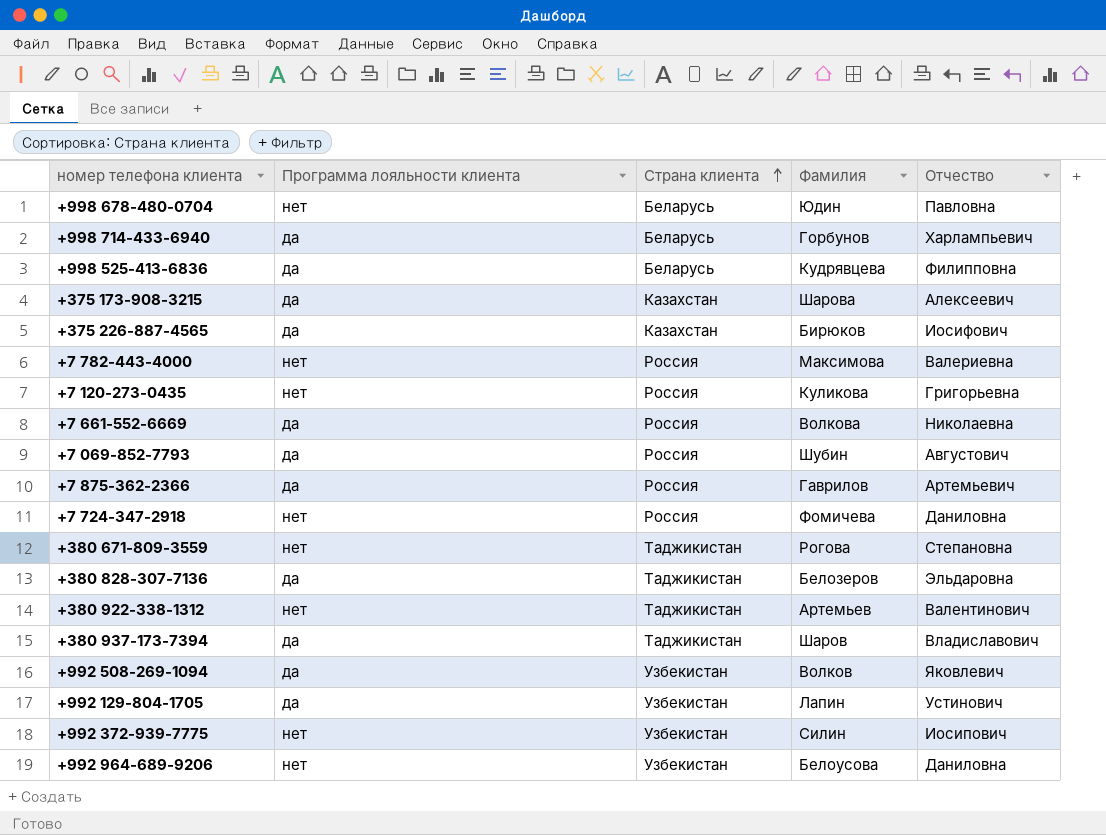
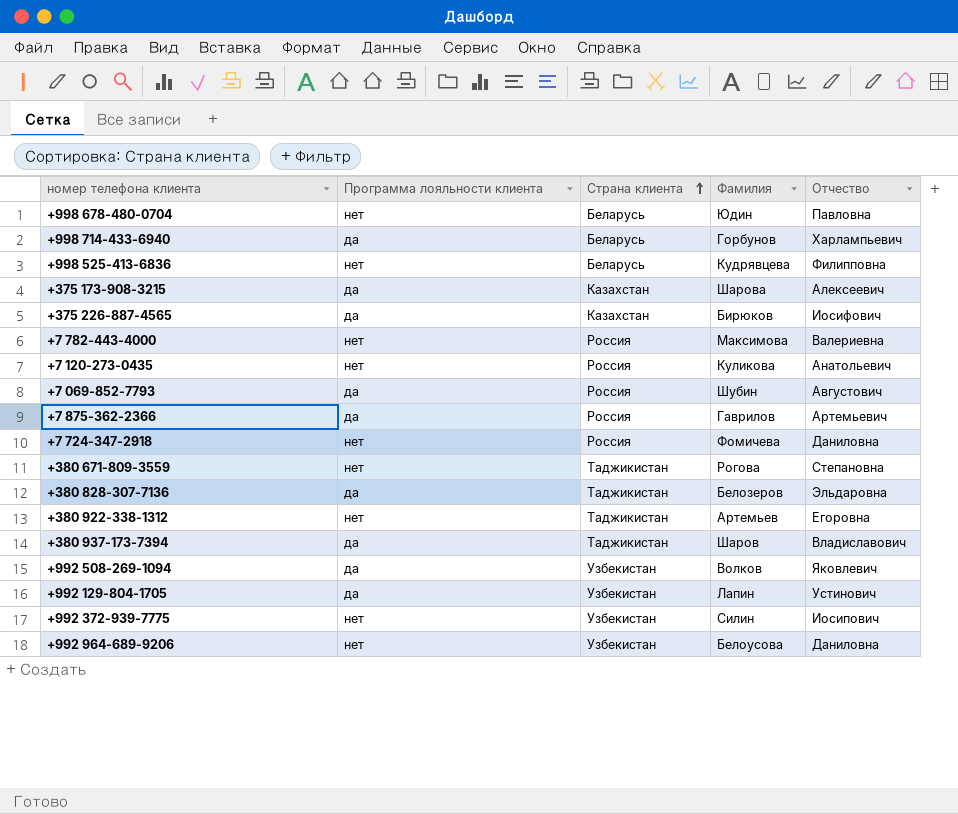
row +7 661-552-6669: да | Россия | Волкова | Николаевна -> none
+998 525-413-6836 | Программа лояльности клиента: да -> нет
+7 120-273-0435 | Отчество: Григорьевна -> Анатольевич
+380 922-338-1312 | Отчество: Валентинович -> Егоровна

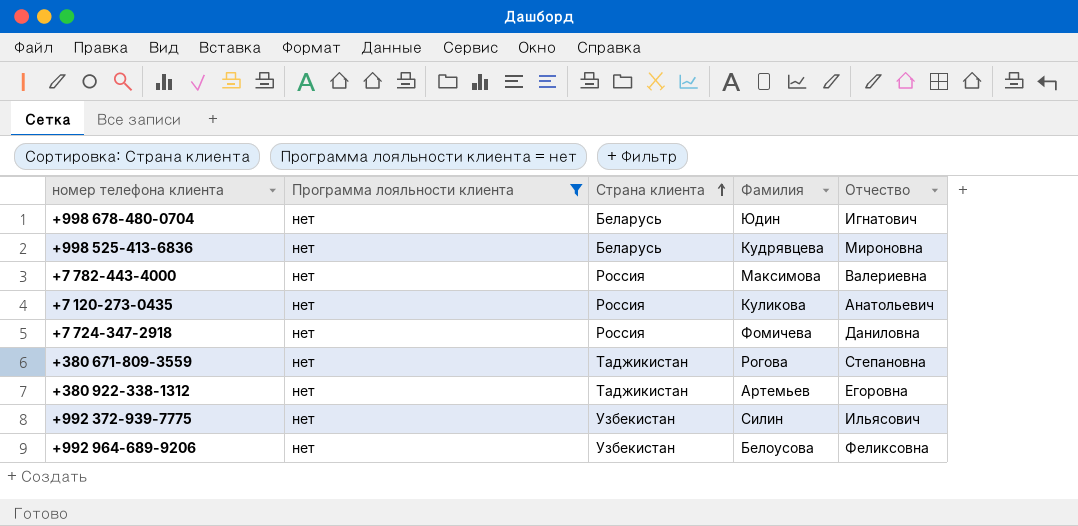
filter: none -> Программа лояльности клиента = нет
+998 678-480-0704 | Отчество: Павловна -> Игнатович
+998 525-413-6836 | Отчество: Филипповна -> Мироновна
+992 372-939-7775 | Отчество: Иосипович -> Ильясович
+992 964-689-9206 | Отчество: Даниловна -> Феликсовна

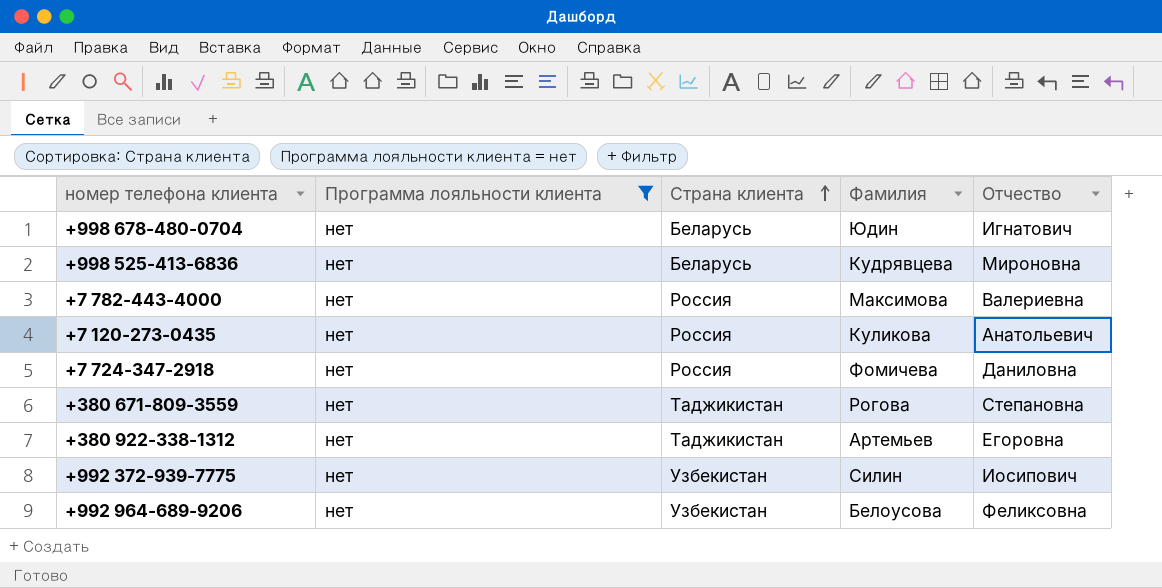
+992 372-939-7775 | Отчество: Ильясович -> Иосипович

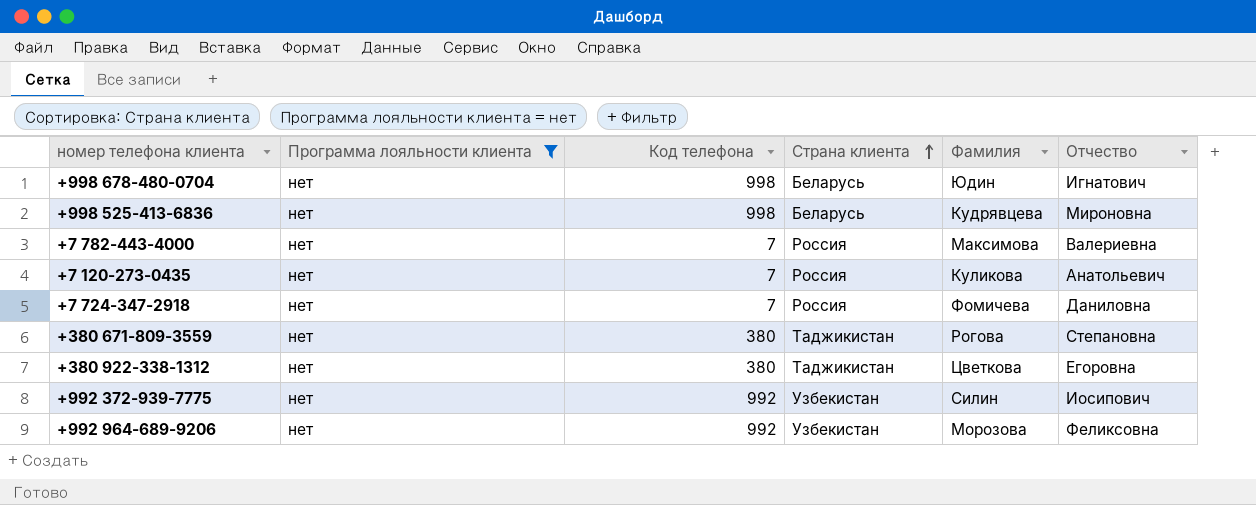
column Код телефона | position: none -> 3
+380 922-338-1312 | Фамилия: Артемьев -> Цветкова
+992 964-689-9206 | Фамилия: Белоусова -> Морозова

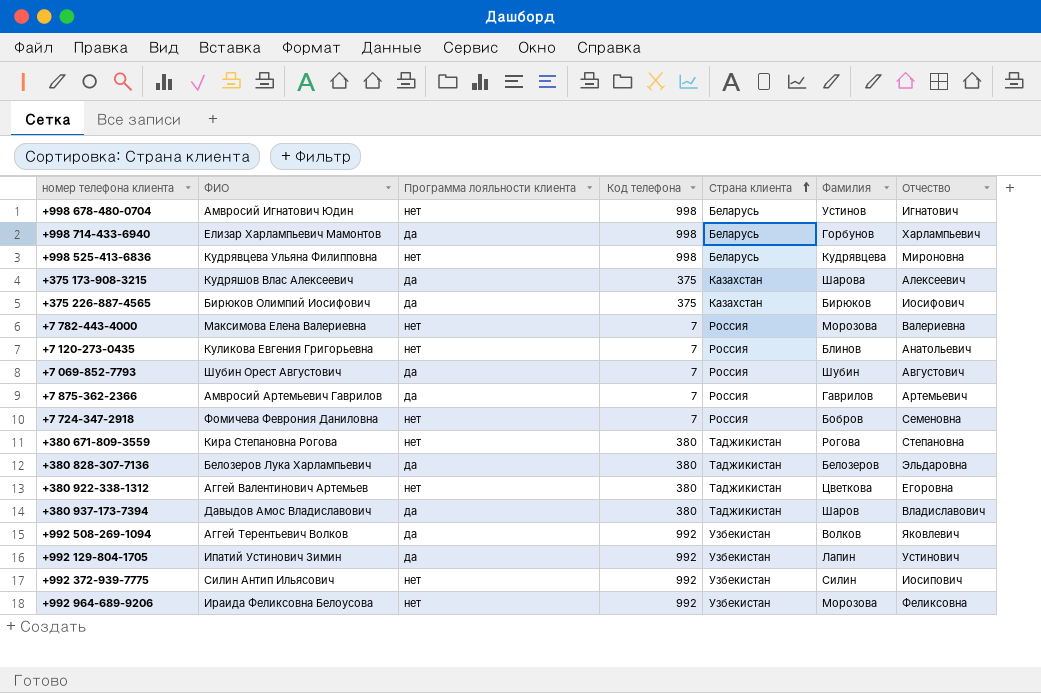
filter: Программа лояльности клиента = нет -> none
column ФИО | position: none -> 2
+998 678-480-0704 | Фамилия: Юдин -> Устинов
+7 782-443-4000 | Фамилия: Максимова -> Морозова
+7 120-273-0435 | Фамилия: Куликова -> Блинов
+7 724-347-2918 | Фамилия: Фомичева -> Бобров
+7 724-347-2918 | Отчество: Даниловна -> Семеновна

